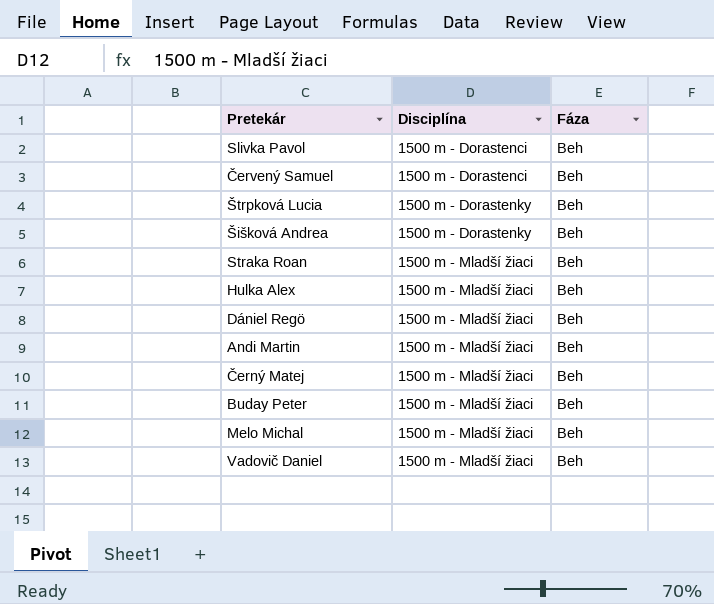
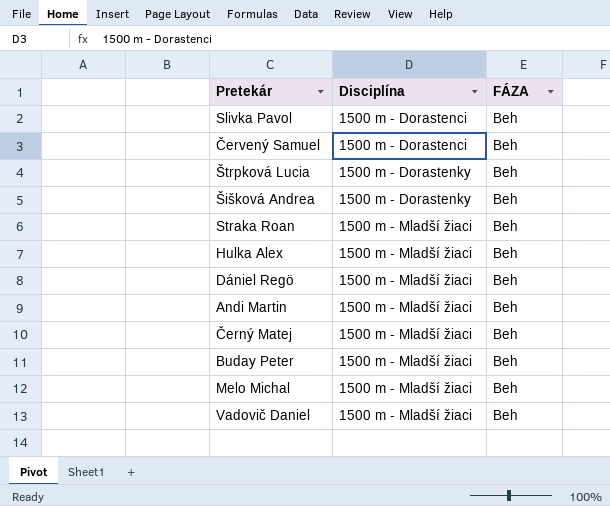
column name: Fáza -> FÁZA

